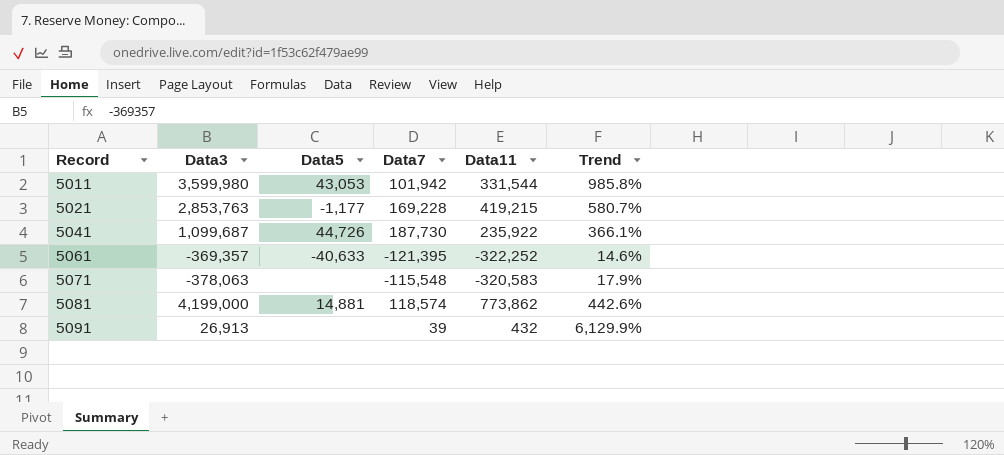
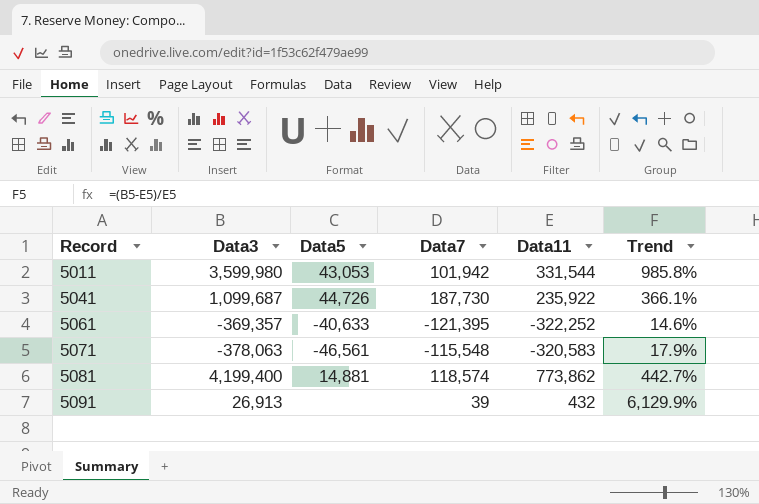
row 5021: 2,853,763 | -1,177 | 169,228 | 419,215 | 580.7% -> none
5071 | Data5: none -> -46,561
5081 | Data3: 4,199,000 -> 4,199,400
5081 | Trend: 442.6% -> 442.7%

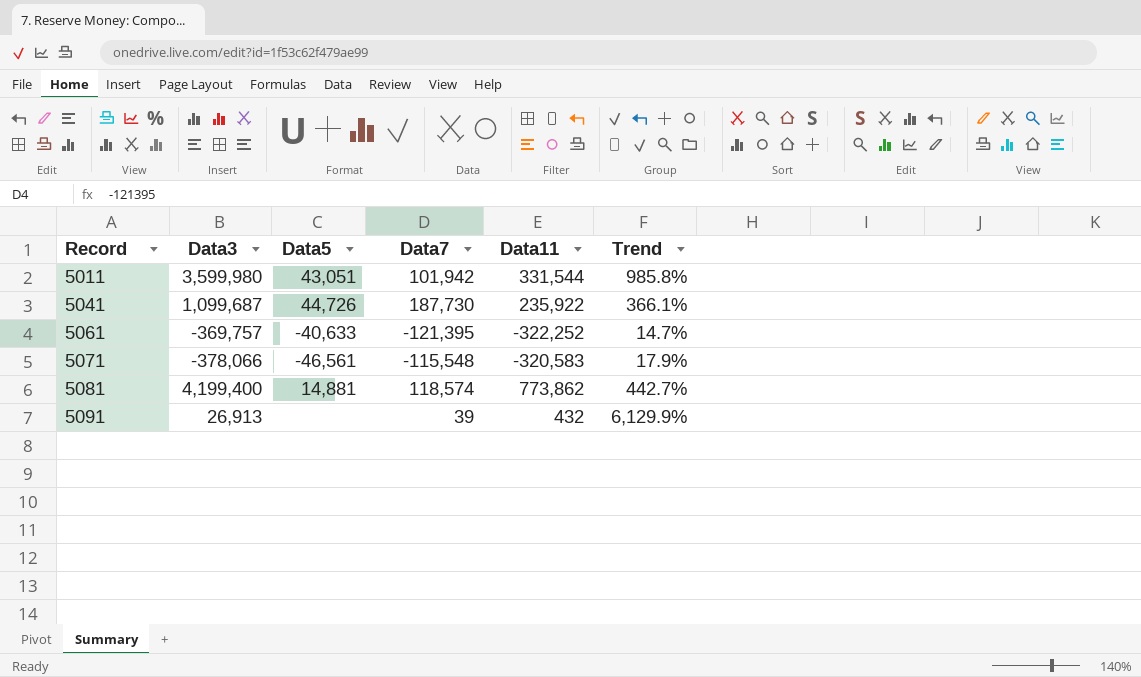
5011 | Data5: 43,053 -> 43,051
5061 | Data3: -369,357 -> -369,757
5061 | Trend: 14.6% -> 14.7%
5071 | Data3: -378,063 -> -378,066

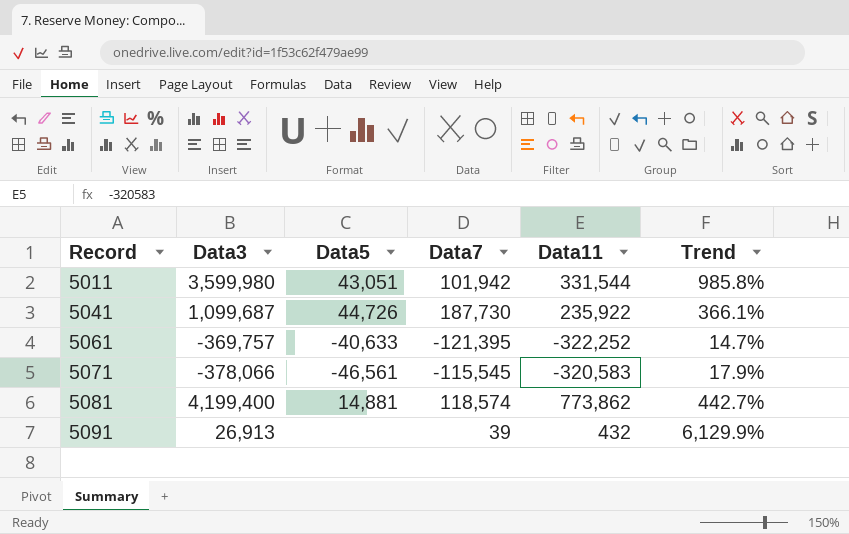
5071 | Data7: -115,548 -> -115,545

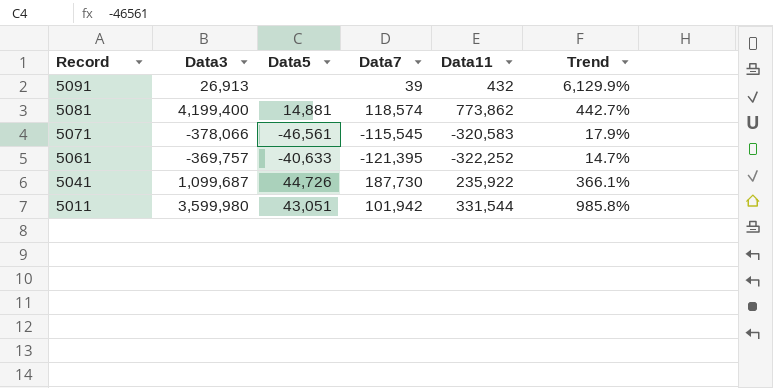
row order: Record ascending -> Record descending

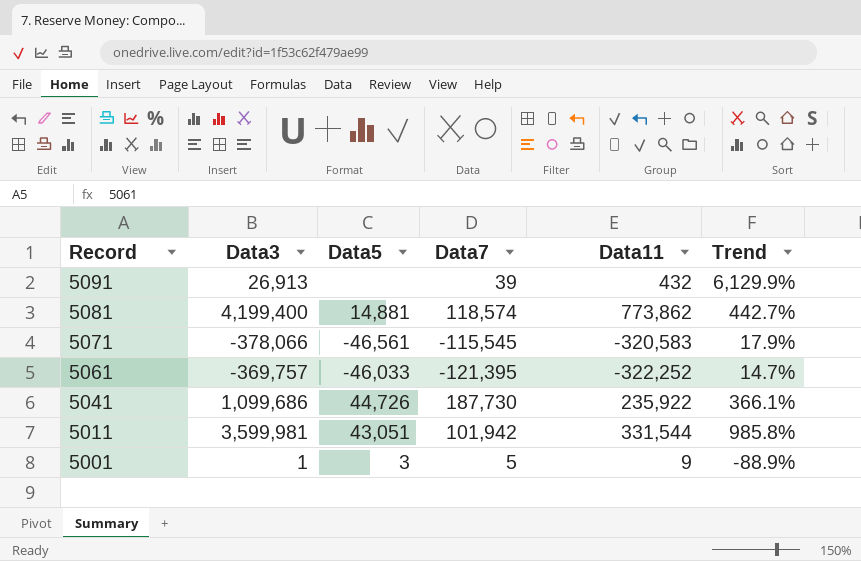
5061 | Data5: -40,633 -> -46,033
5041 | Data3: 1,099,687 -> 1,099,686
5011 | Data3: 3,599,980 -> 3,599,981
row 5001: none -> 1 | 3 | 5 | 9 | -88.9%

